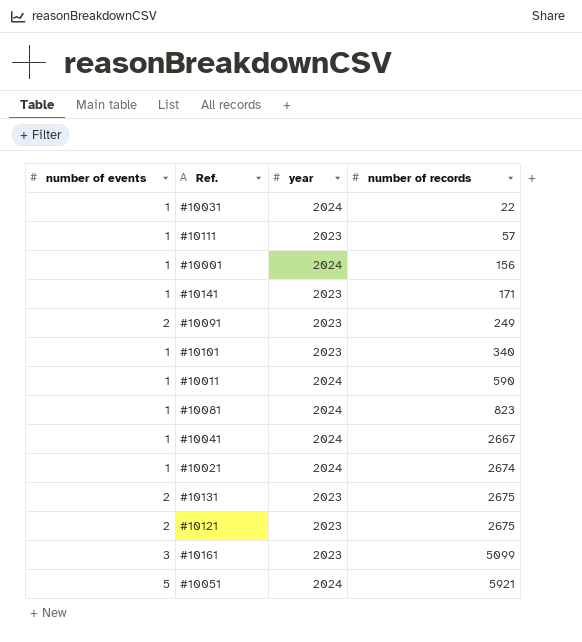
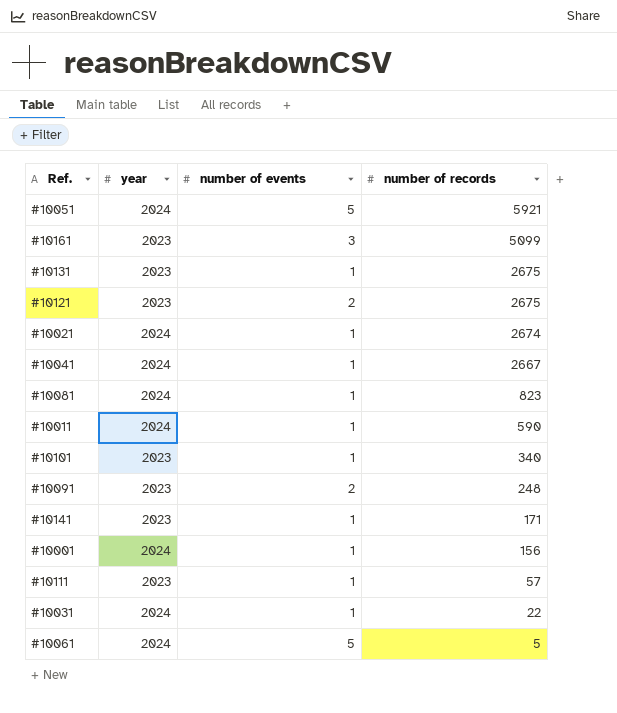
row order: number of records ascending -> number of records descending
column number of events | position: 1 -> 3
#10131 | number of events: 2 -> 1
#10091 | number of records: 249 -> 248
row #10061: none -> 2024 | 5 | 5

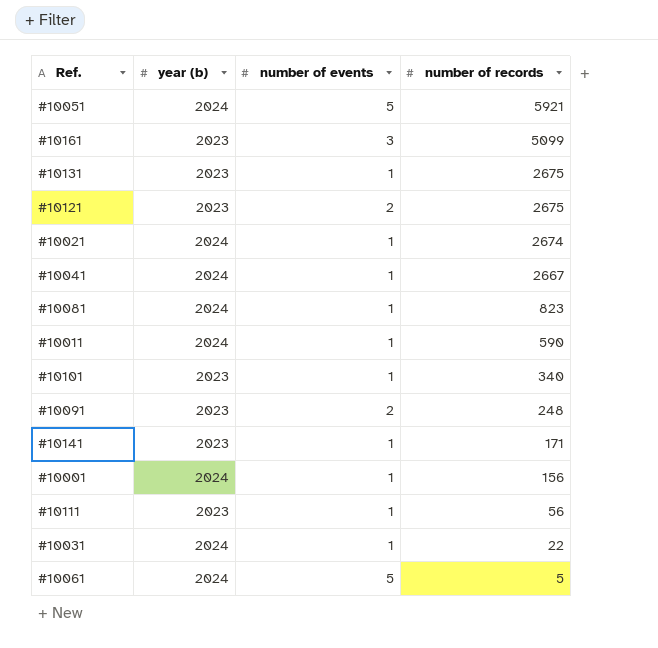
column name: year -> year (b)
#10111 | number of records: 57 -> 56

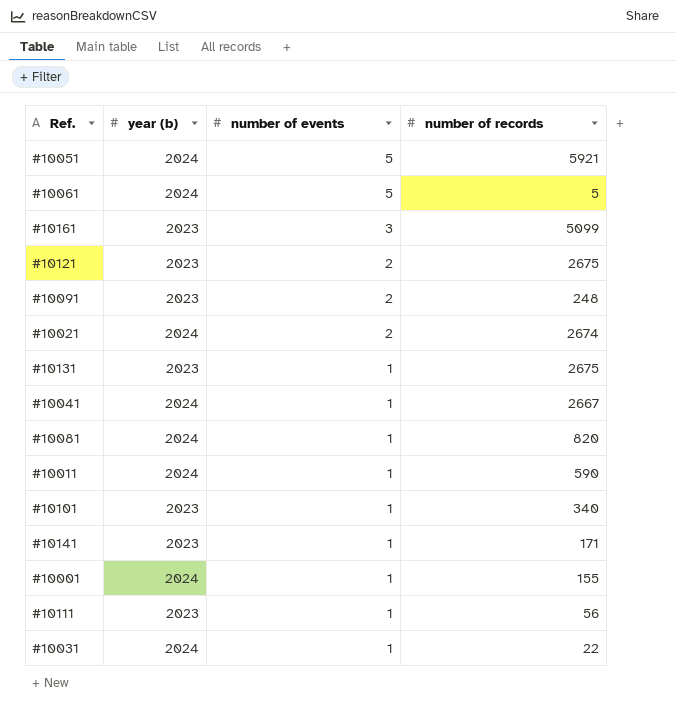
row order: number of records descending -> number of events descending
#10021 | number of events: 1 -> 2
#10081 | number of records: 823 -> 820
#10001 | number of records: 156 -> 155

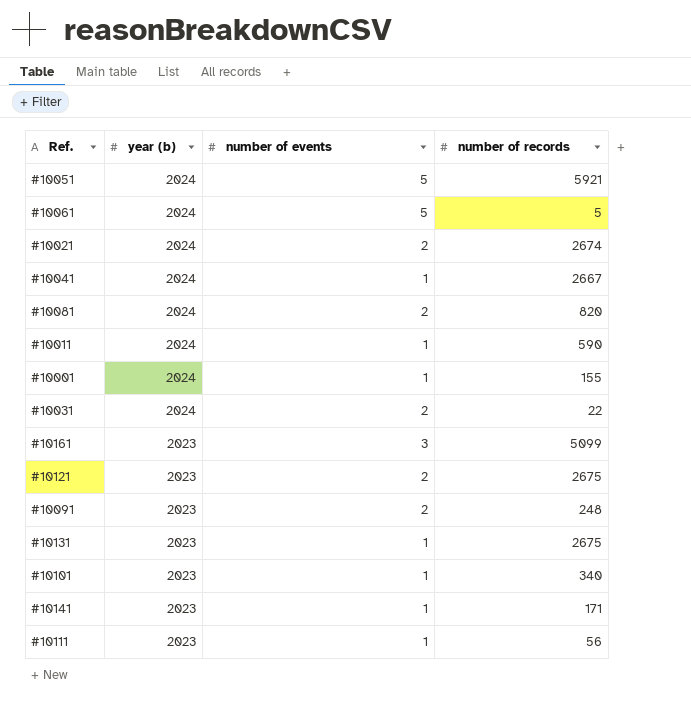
row order: number of events descending -> year (b) descending
#10081 | number of events: 1 -> 2
#10031 | number of events: 1 -> 2

